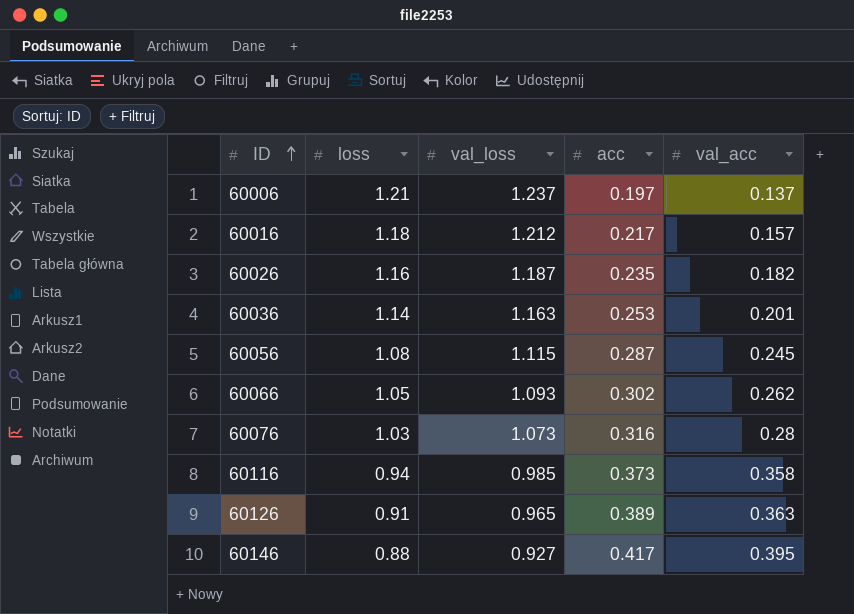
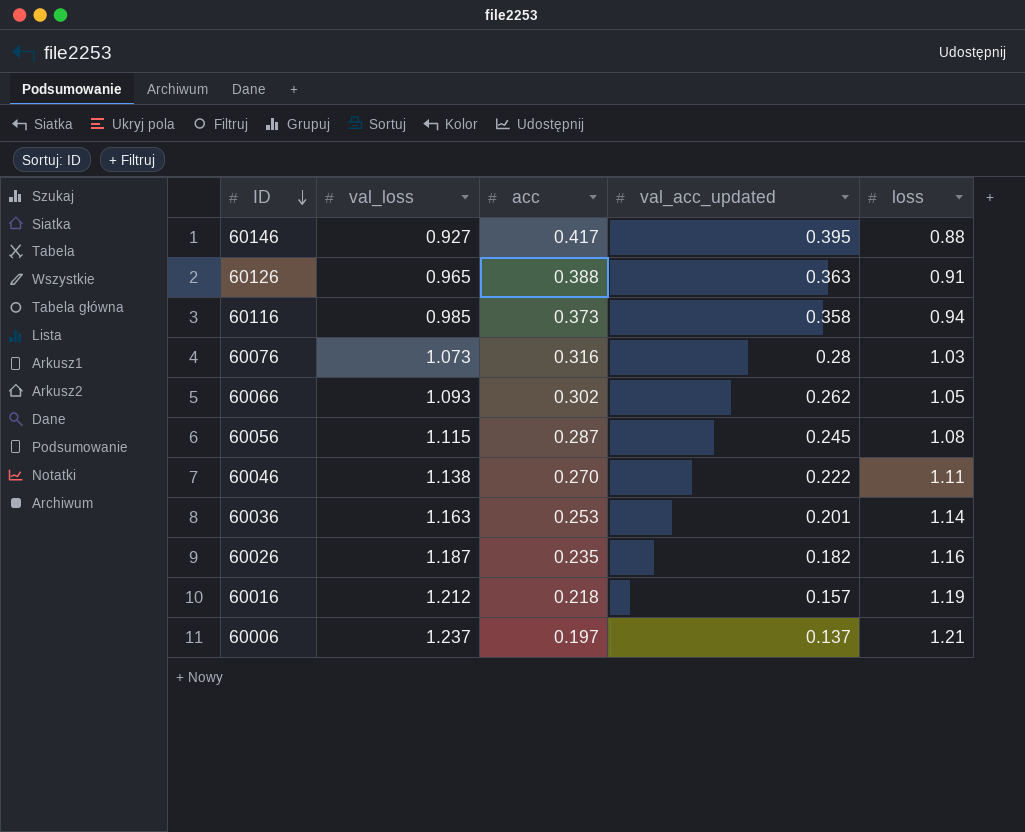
row order: ID ascending -> ID descending
column name: val_acc -> val_acc_updated
column loss | position: 2 -> 5
60126 | acc: 0.389 -> 0.388
row 60046: none -> 1.138 | 0.270 | 0.222 | 1.11
60016 | acc: 0.217 -> 0.218
60016 | loss: 1.18 -> 1.19

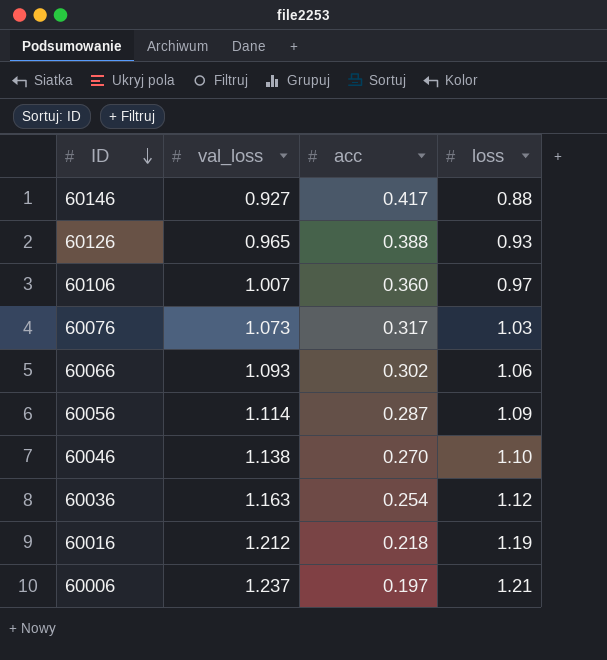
column val_acc_updated | position: 4 -> none
row 60116: 0.985 | 0.373 | 0.358 | 0.94 -> none
row 60026: 1.187 | 0.235 | 0.182 | 1.16 -> none
60126 | loss: 0.91 -> 0.93
row 60106: none -> 1.007 | 0.360 | 0.97
60076 | acc: 0.316 -> 0.317
60066 | loss: 1.05 -> 1.06
60056 | val_loss: 1.115 -> 1.114
60056 | loss: 1.08 -> 1.09
60046 | loss: 1.11 -> 1.10
60036 | acc: 0.253 -> 0.254
60036 | loss: 1.14 -> 1.12

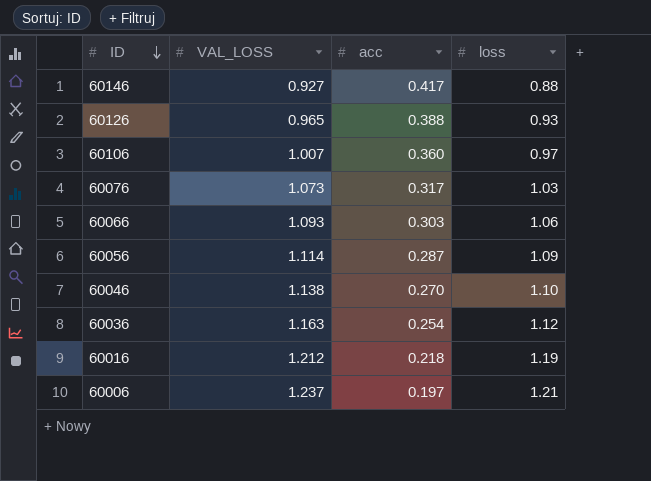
column name: val_loss -> VAL_LOSS
60066 | acc: 0.302 -> 0.303

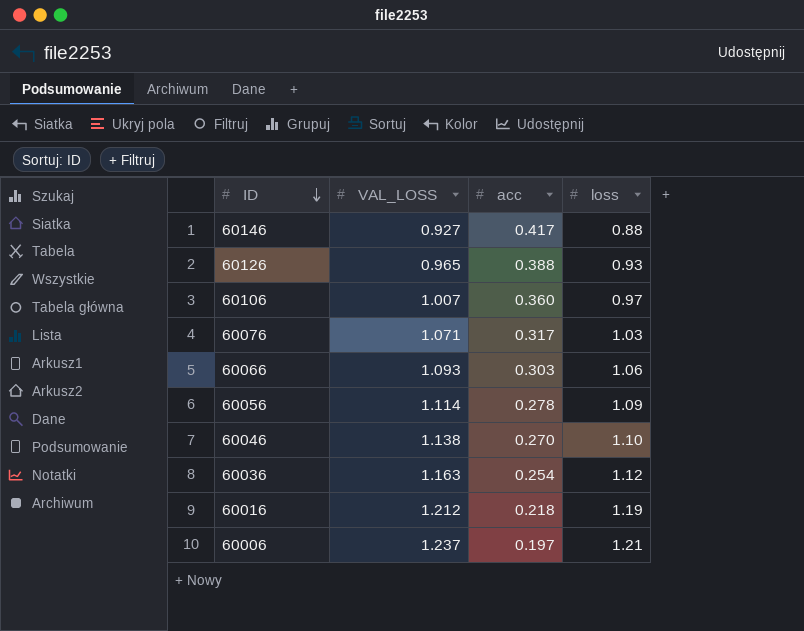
60076 | VAL_LOSS: 1.073 -> 1.071
60056 | acc: 0.287 -> 0.278

